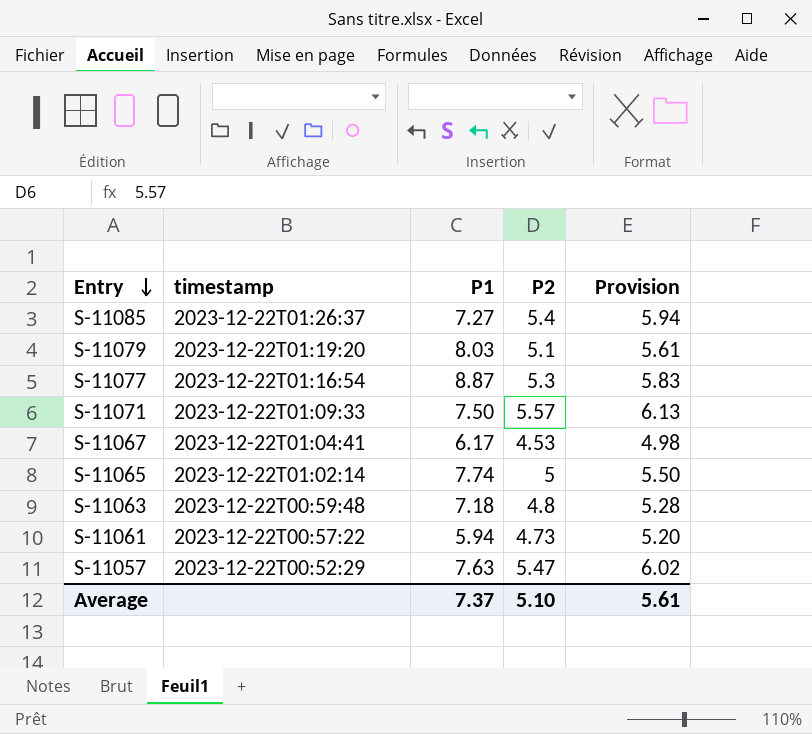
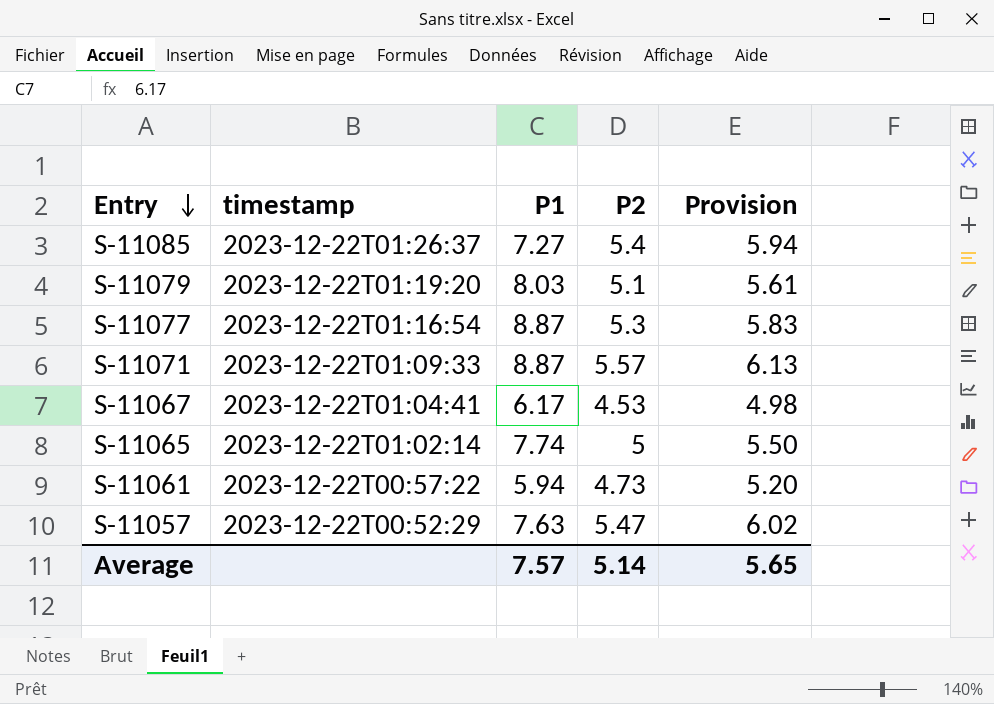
row S-11063: 2023-12-22T00:59:48 | 7.18 | 4.8 | 5.28 -> none
S-11071 | P1: 7.50 -> 8.87
Average | P1: 7.37 -> 7.57
Average | P2: 5.10 -> 5.14
Average | Provision: 5.61 -> 5.65

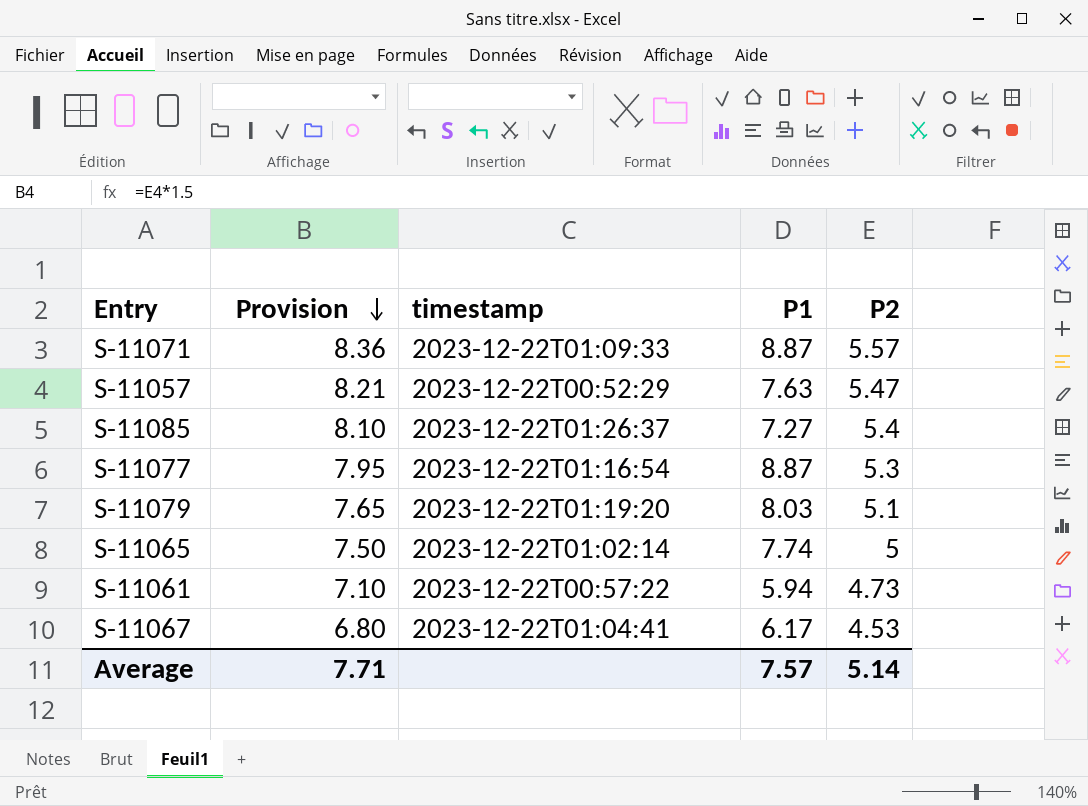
row order: Entry descending -> Provision descending
column Provision | formula: [P2] * 1.1 -> [P2] * 1.5
column Provision | position: 5 -> 2
Average | Provision: 5.65 -> 7.71

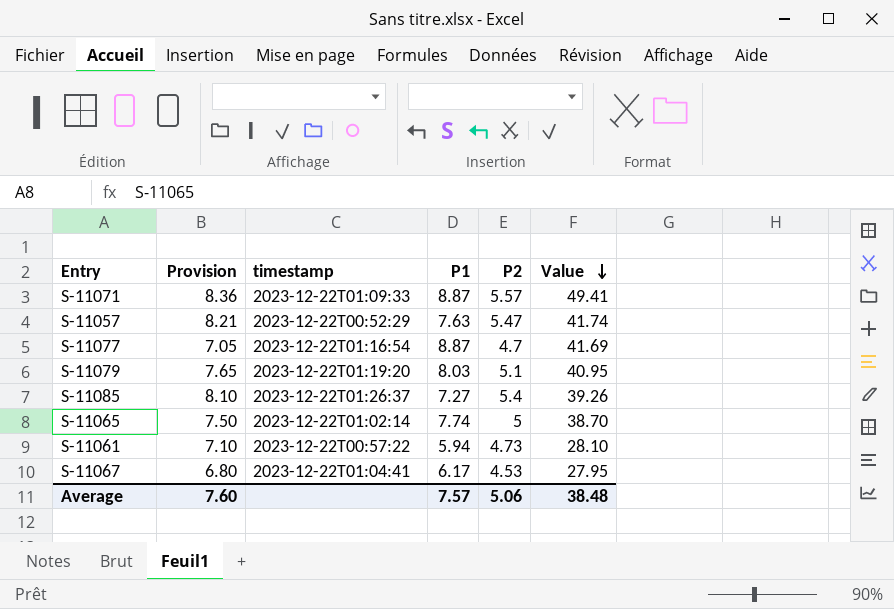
row order: Provision descending -> Value descending
column Value | formula: none -> [P1] * [P2]
S-11077 | Provision: 7.95 -> 7.05
S-11077 | P2: 5.3 -> 4.7
Average | Provision: 7.71 -> 7.60
Average | P2: 5.14 -> 5.06

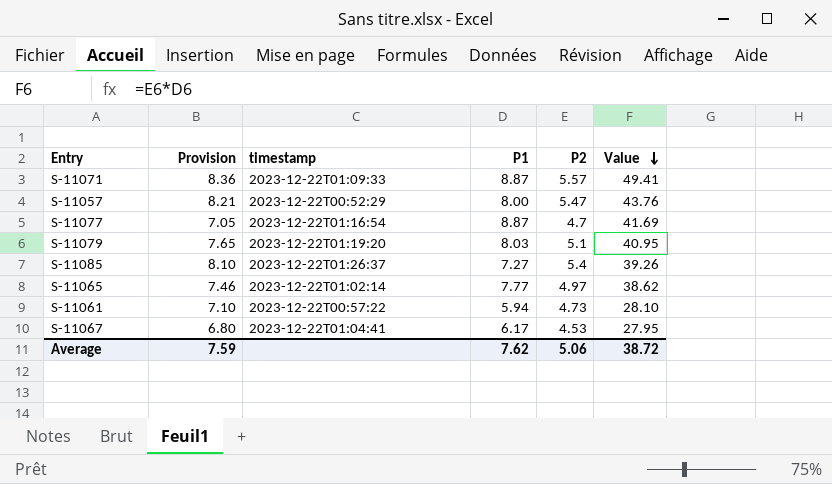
S-11057 | P1: 7.63 -> 8.00
S-11057 | Value: 41.74 -> 43.76
S-11065 | Provision: 7.50 -> 7.46
S-11065 | P1: 7.74 -> 7.77
S-11065 | P2: 5 -> 4.97
S-11065 | Value: 38.70 -> 38.62
Average | Provision: 7.60 -> 7.59
Average | P1: 7.57 -> 7.62
Average | Value: 38.48 -> 38.72

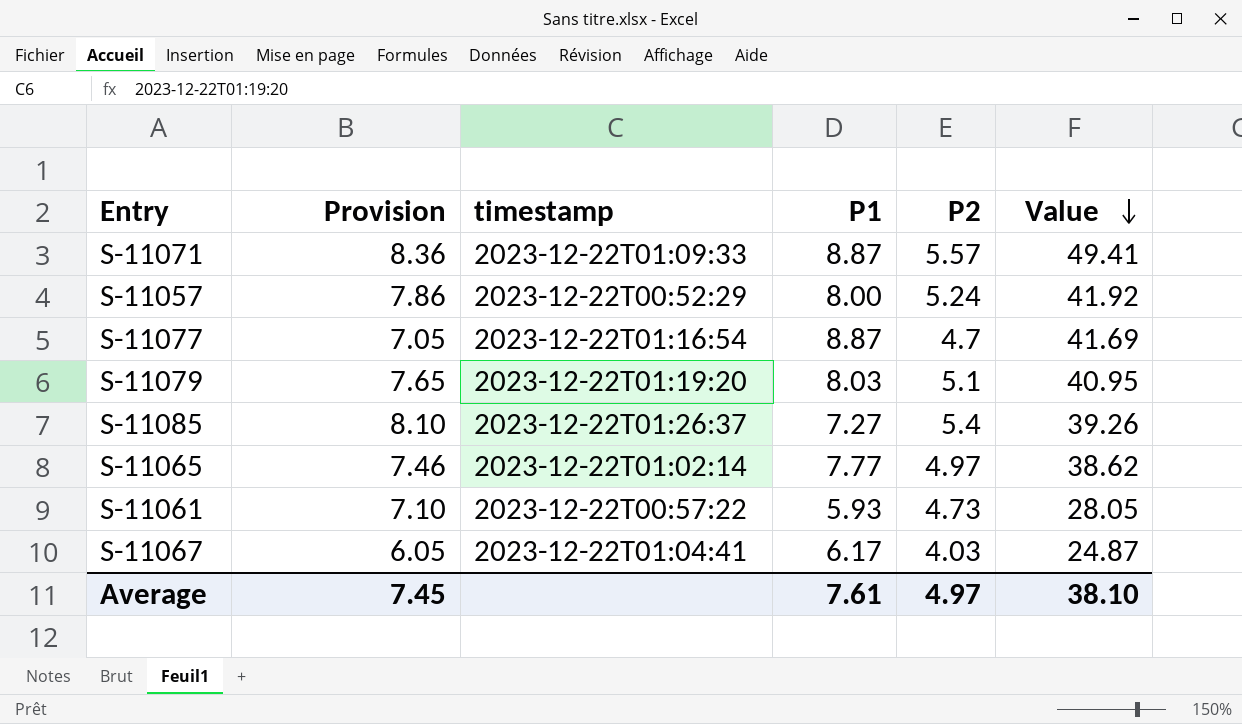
S-11057 | Provision: 8.21 -> 7.86
S-11057 | P2: 5.47 -> 5.24
S-11057 | Value: 43.76 -> 41.92
S-11061 | P1: 5.94 -> 5.93
S-11061 | Value: 28.10 -> 28.05
S-11067 | Provision: 6.80 -> 6.05
S-11067 | P2: 4.53 -> 4.03
S-11067 | Value: 27.95 -> 24.87
Average | Provision: 7.59 -> 7.45
Average | P1: 7.62 -> 7.61
Average | P2: 5.06 -> 4.97
Average | Value: 38.72 -> 38.10

